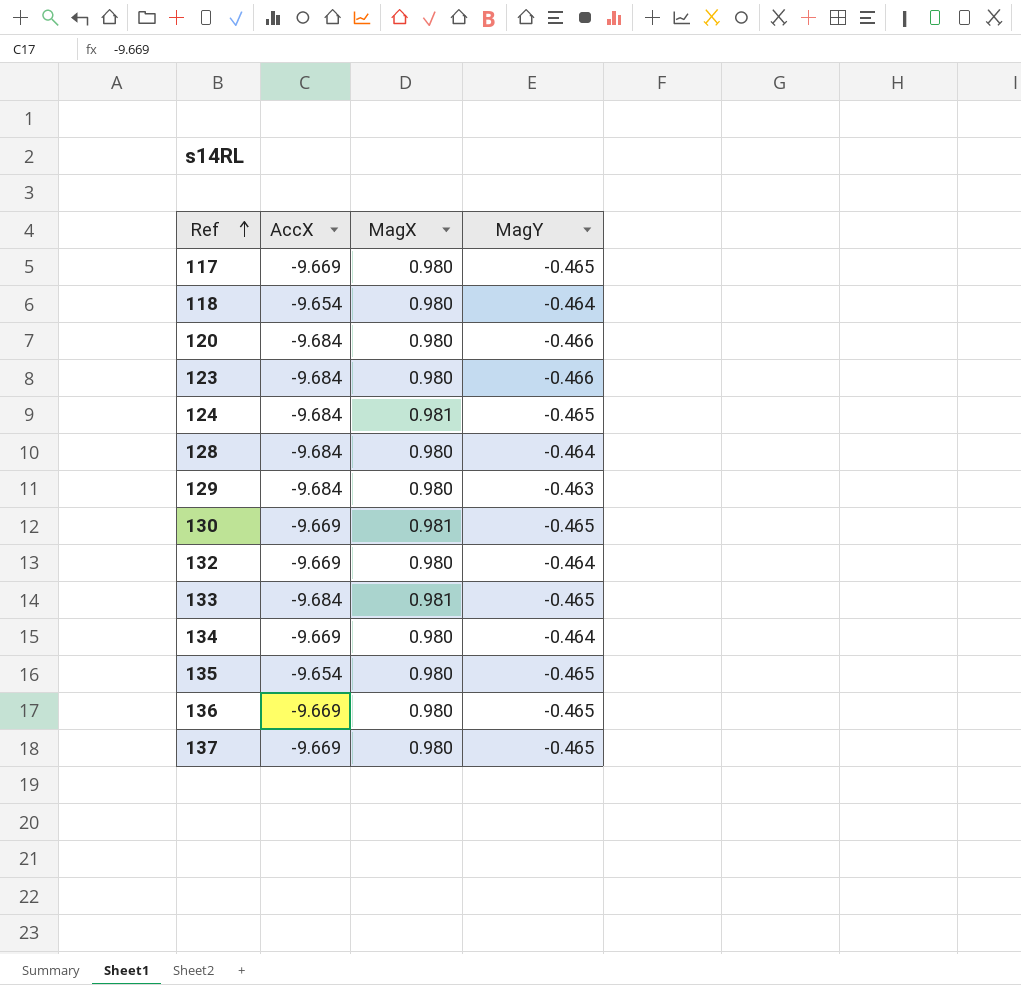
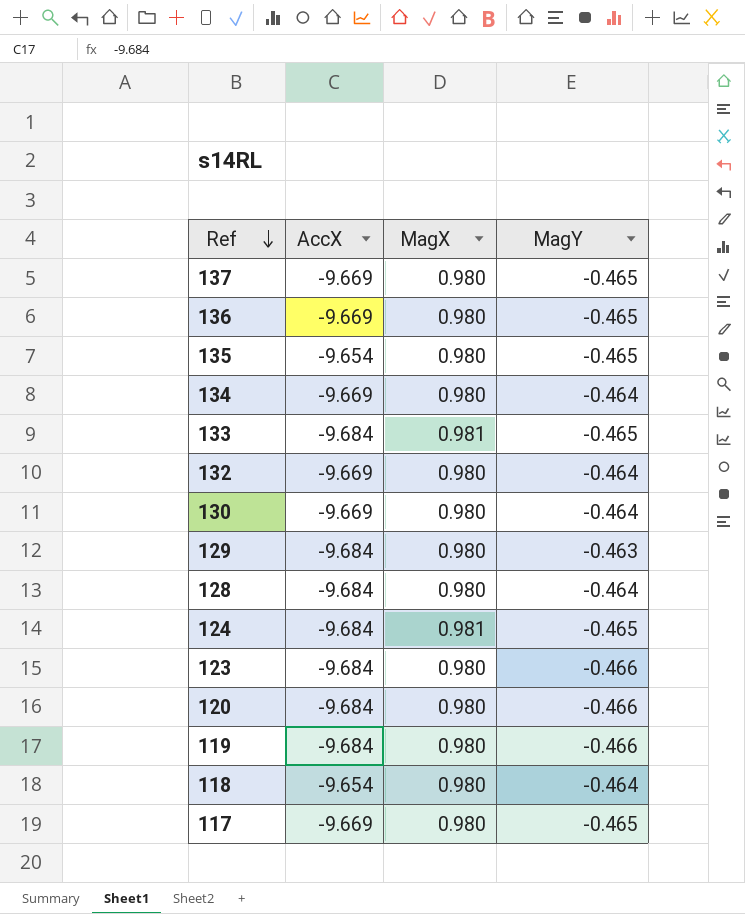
row order: Ref ascending -> Ref descending
130 | MagX: 0.981 -> 0.980
130 | MagY: -0.465 -> -0.464
row 119: none -> -9.684 | 0.980 | -0.466

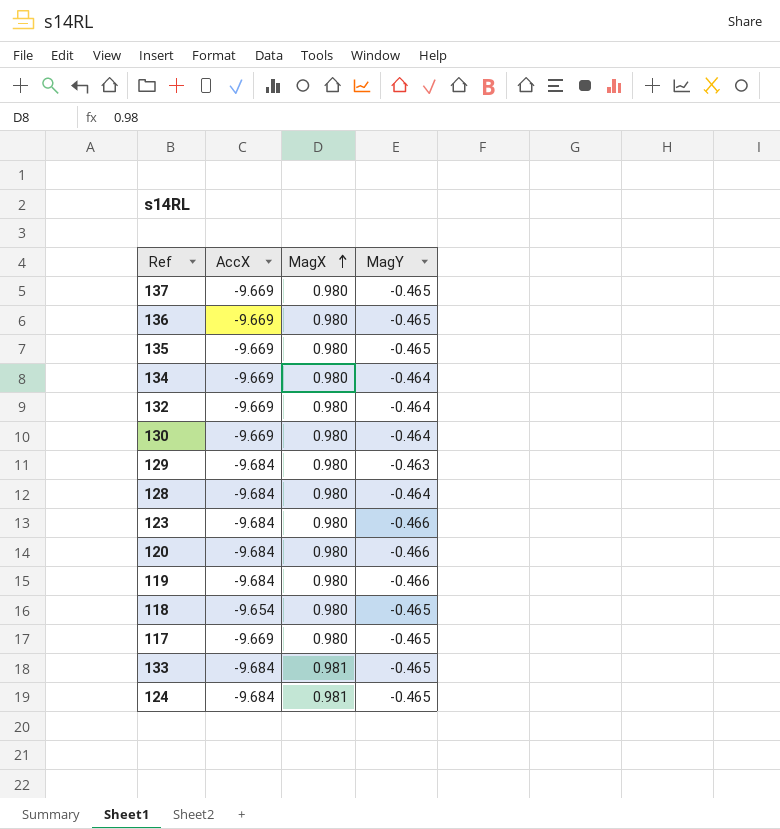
row order: Ref descending -> MagX ascending
135 | AccX: -9.654 -> -9.669
118 | MagY: -0.464 -> -0.465

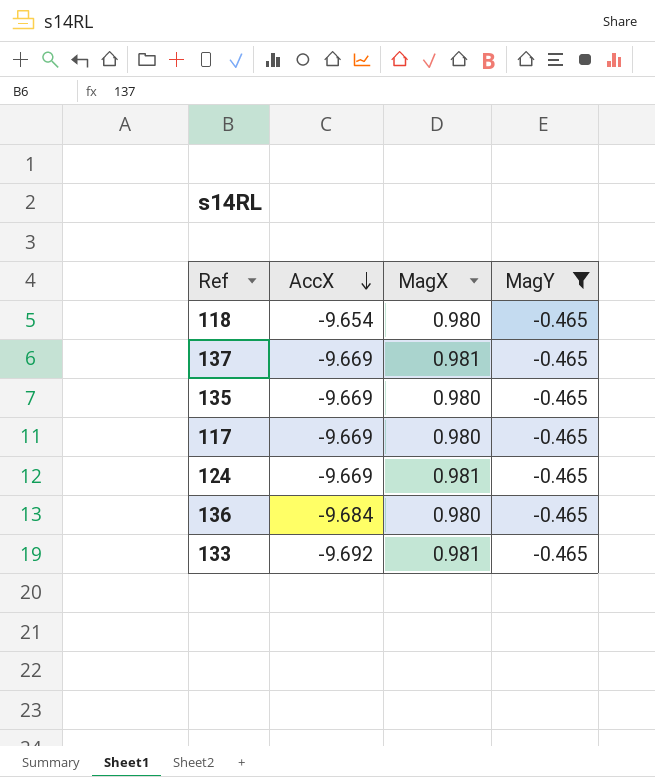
filter: none -> MagY = -0.465
row order: MagX ascending -> AccX descending
137 | MagX: 0.980 -> 0.981
124 | AccX: -9.684 -> -9.669
136 | AccX: -9.669 -> -9.684
133 | AccX: -9.684 -> -9.692

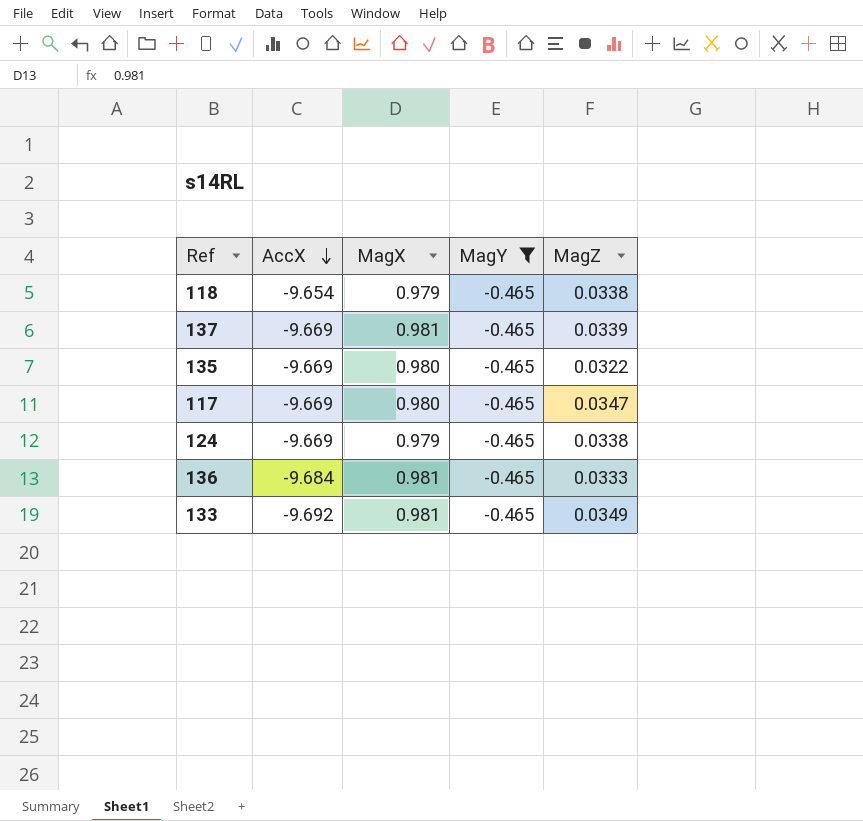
column MagZ | position: none -> 5
118 | MagX: 0.980 -> 0.979
124 | MagX: 0.981 -> 0.979
136 | MagX: 0.980 -> 0.981

